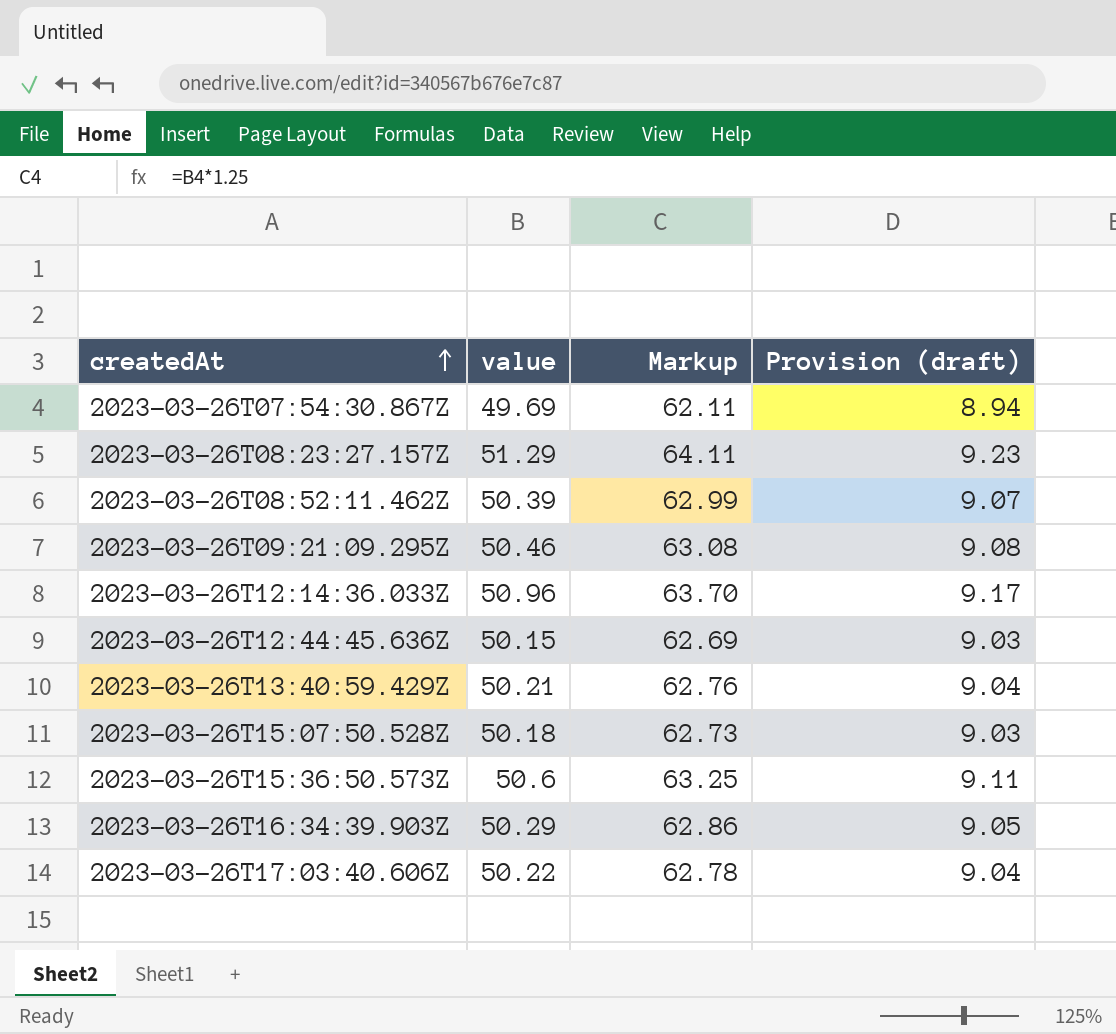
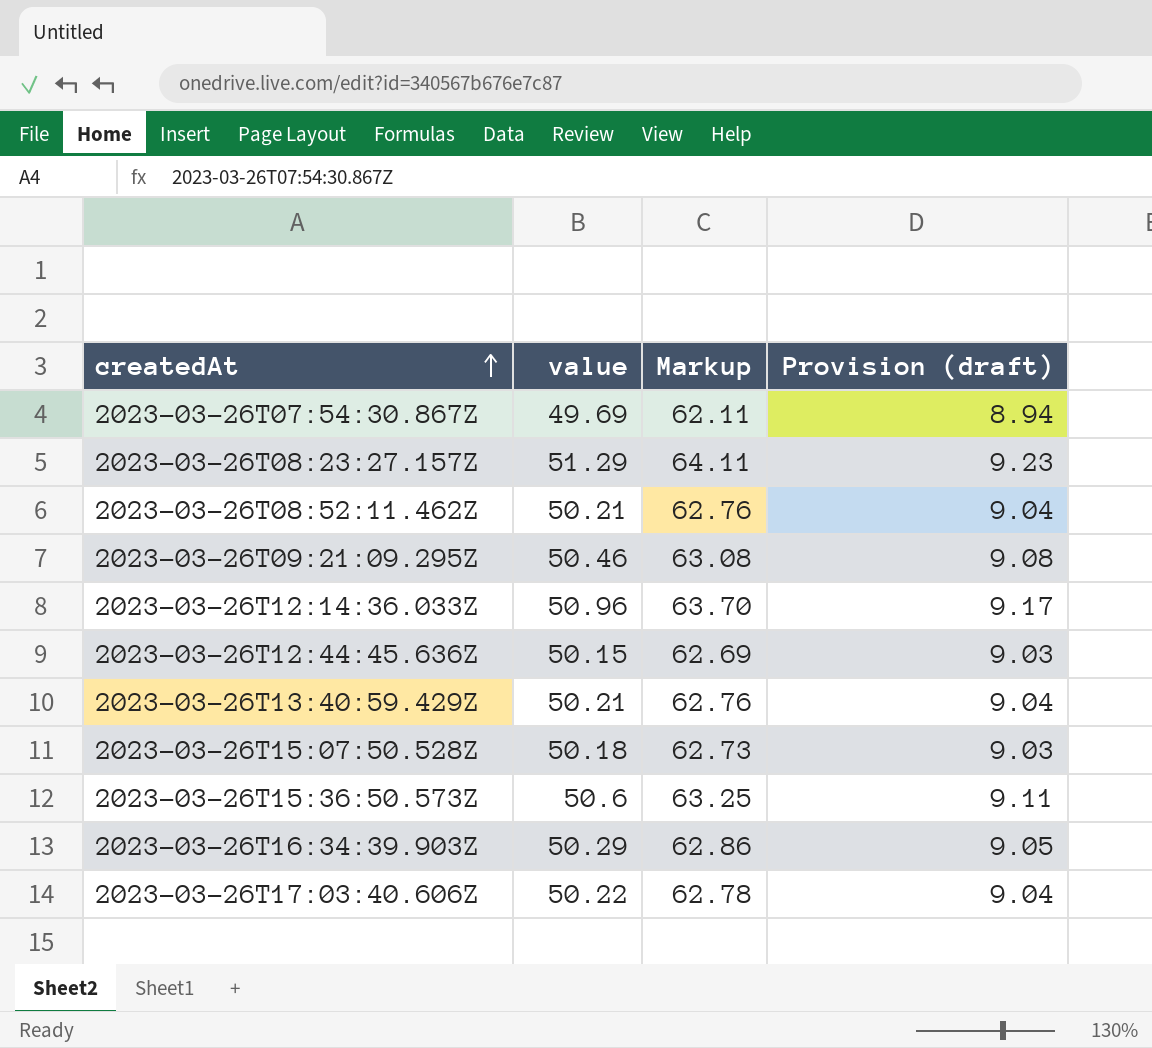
2023-03-26T08:52:11.462Z | value: 50.39 -> 50.21
2023-03-26T08:52:11.462Z | Markup: 62.99 -> 62.76
2023-03-26T08:52:11.462Z | Provision (draft): 9.07 -> 9.04

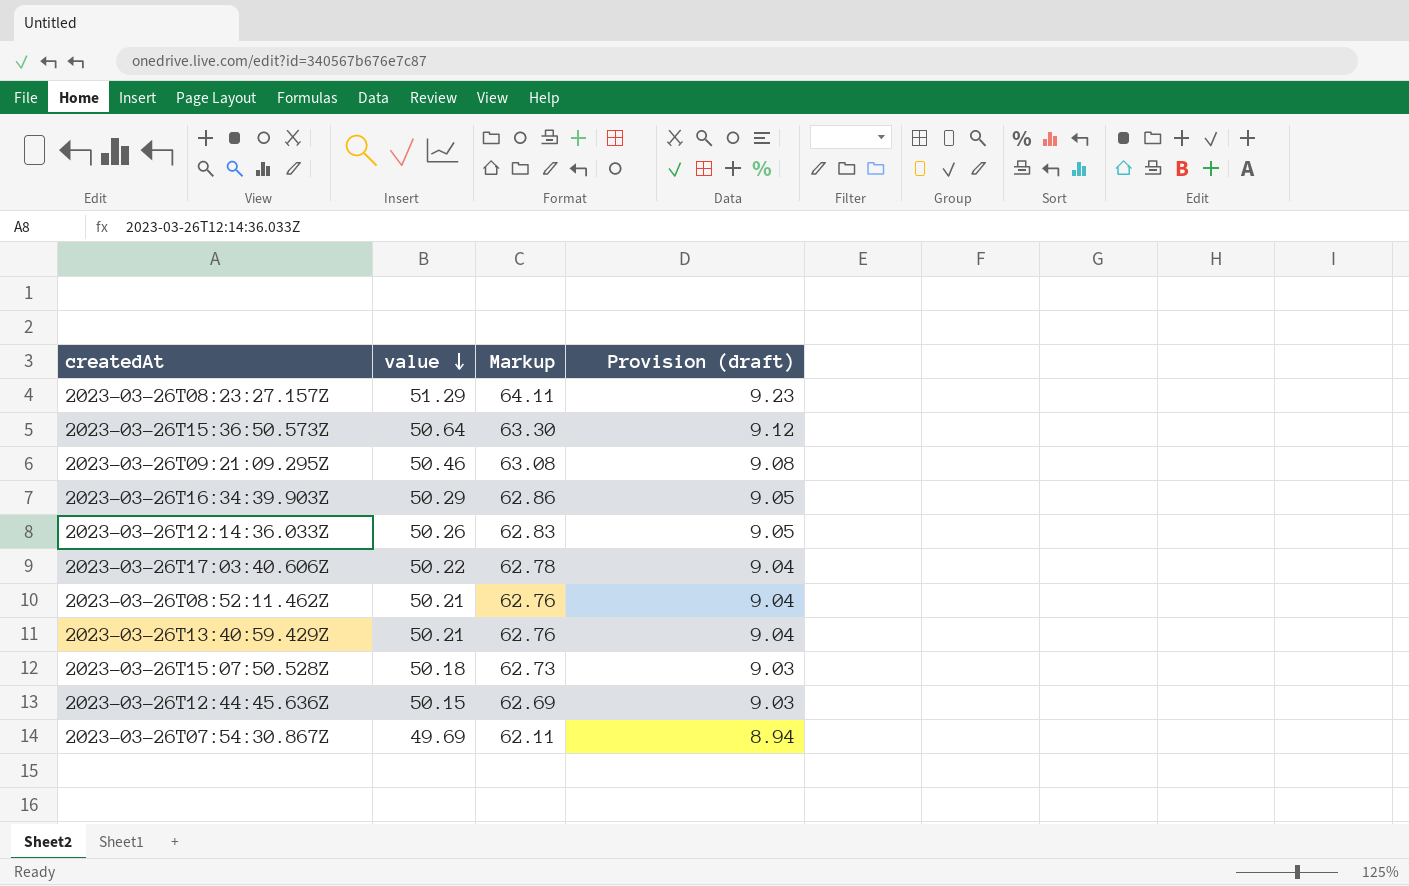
row order: createdAt ascending -> value descending
2023-03-26T15:36:50.573Z | value: 50.6 -> 50.64
2023-03-26T15:36:50.573Z | Markup: 63.25 -> 63.30
2023-03-26T15:36:50.573Z | Provision (draft): 9.11 -> 9.12
2023-03-26T12:14:36.033Z | value: 50.96 -> 50.26
2023-03-26T12:14:36.033Z | Markup: 63.70 -> 62.83
2023-03-26T12:14:36.033Z | Provision (draft): 9.17 -> 9.05

